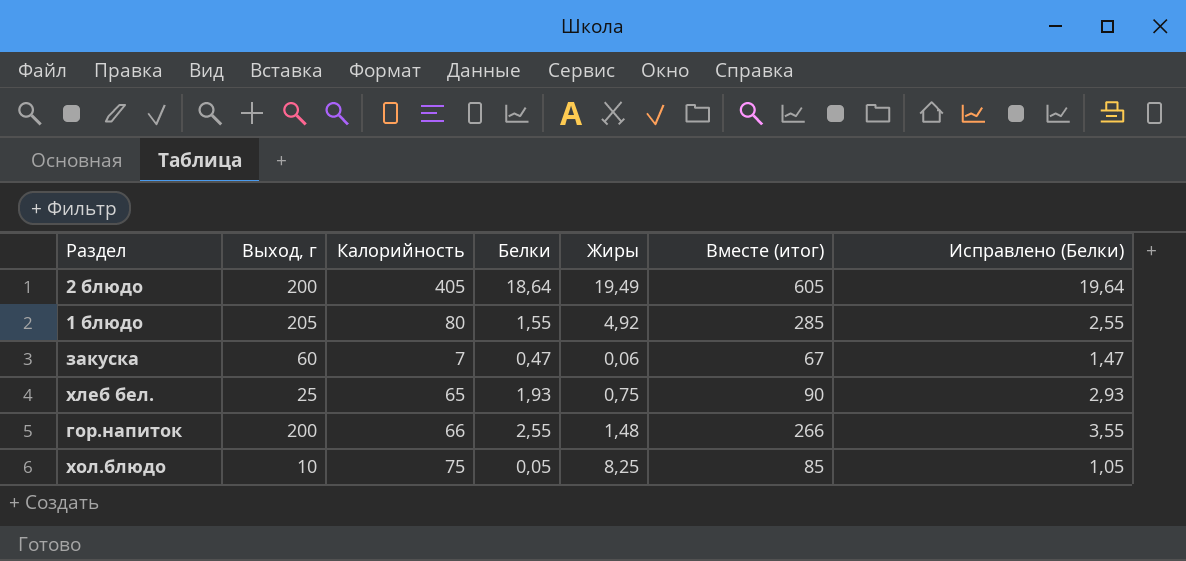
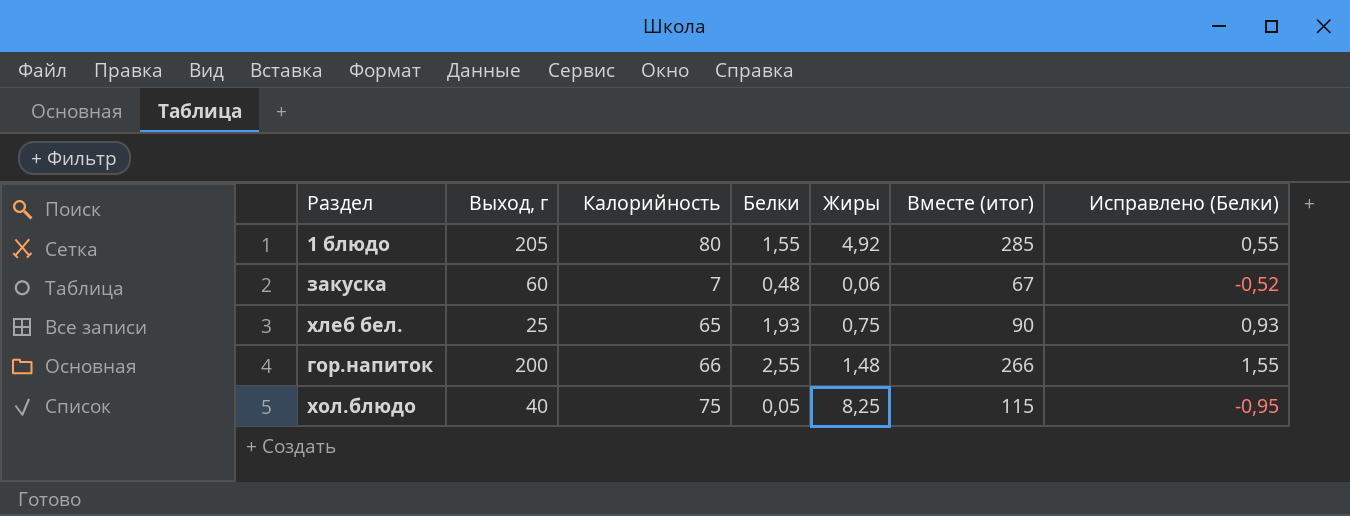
column Исправлено (Белки) | formula: [Белки] + 1 -> [Белки] - 1
row 2 блюдо: 200 | 405 | 18,64 | 19,49 | 605 | 19,64 -> none
закуска | Белки: 0,47 -> 0,48
хол.блюдо | Выход, г: 10 -> 40
хол.блюдо | Вместе (итог): 85 -> 115

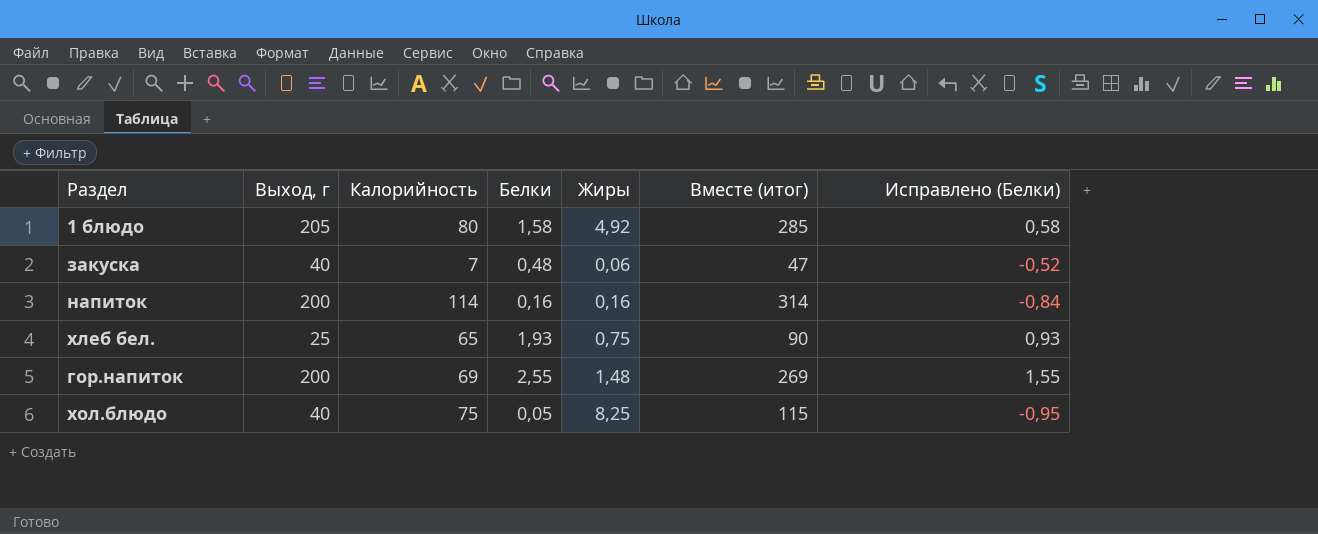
1 блюдо | Белки: 1,55 -> 1,58
1 блюдо | Исправлено (Белки): 0,55 -> 0,58
закуска | Выход, г: 60 -> 40
закуска | Вместе (итог): 67 -> 47
row напиток: none -> 200 | 114 | 0,16 | 0,16 | 314 | -0,84
гор.напиток | Калорийность: 66 -> 69
гор.напиток | Вместе (итог): 266 -> 269

